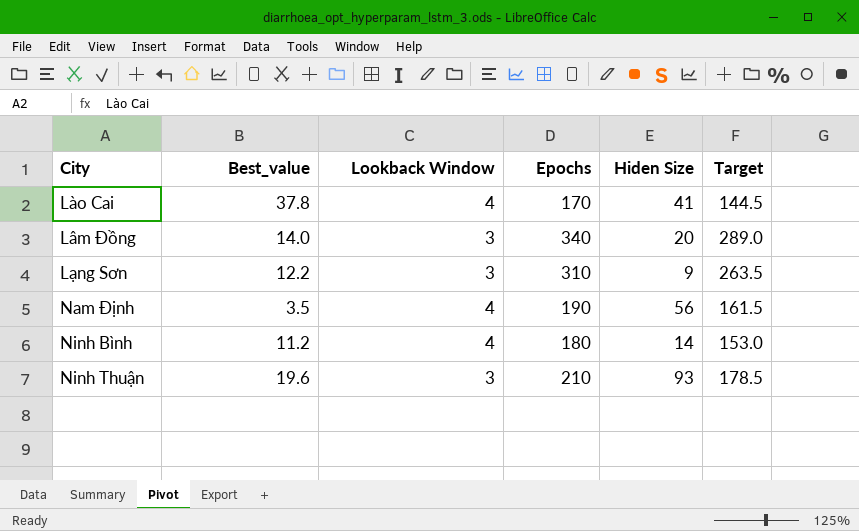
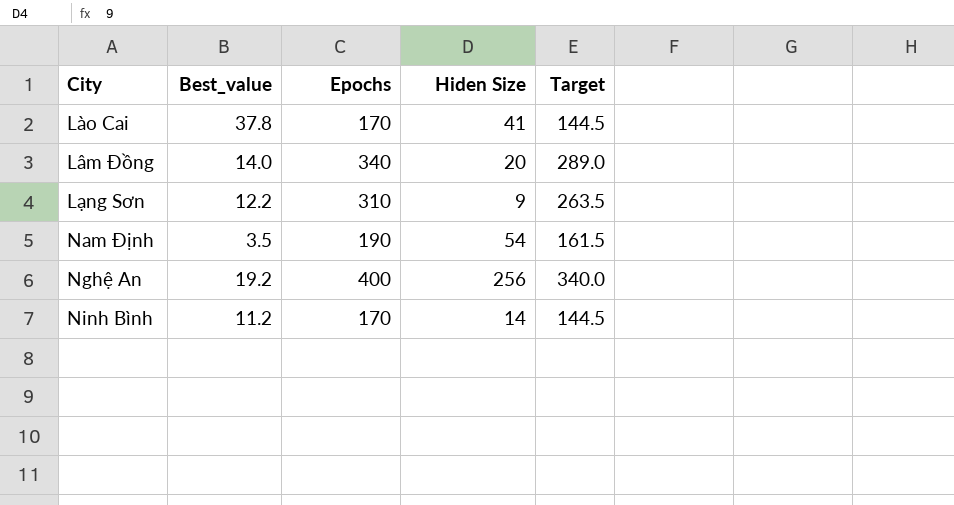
column Lookback Window | position: 3 -> none
row Ninh Thuận: 19.6 | 3 | 210 | 93 | 178.5 -> none
Nam Định | Hiden Size: 56 -> 54
row Nghệ An: none -> 19.2 | 400 | 256 | 340.0
Ninh Bình | Epochs: 180 -> 170
Ninh Bình | Target: 153.0 -> 144.5

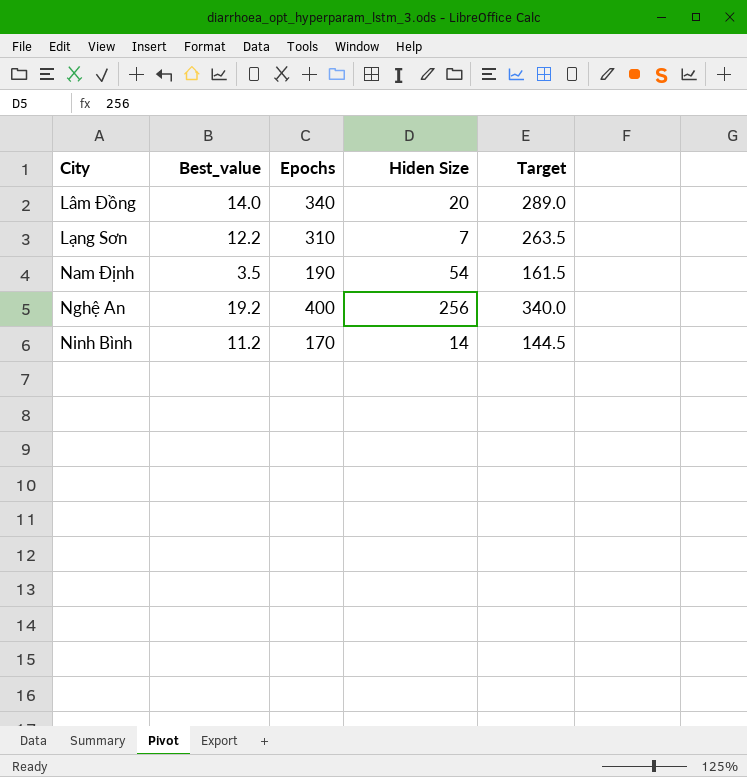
row Lào Cai: 37.8 | 170 | 41 | 144.5 -> none
Lạng Sơn | Hiden Size: 9 -> 7

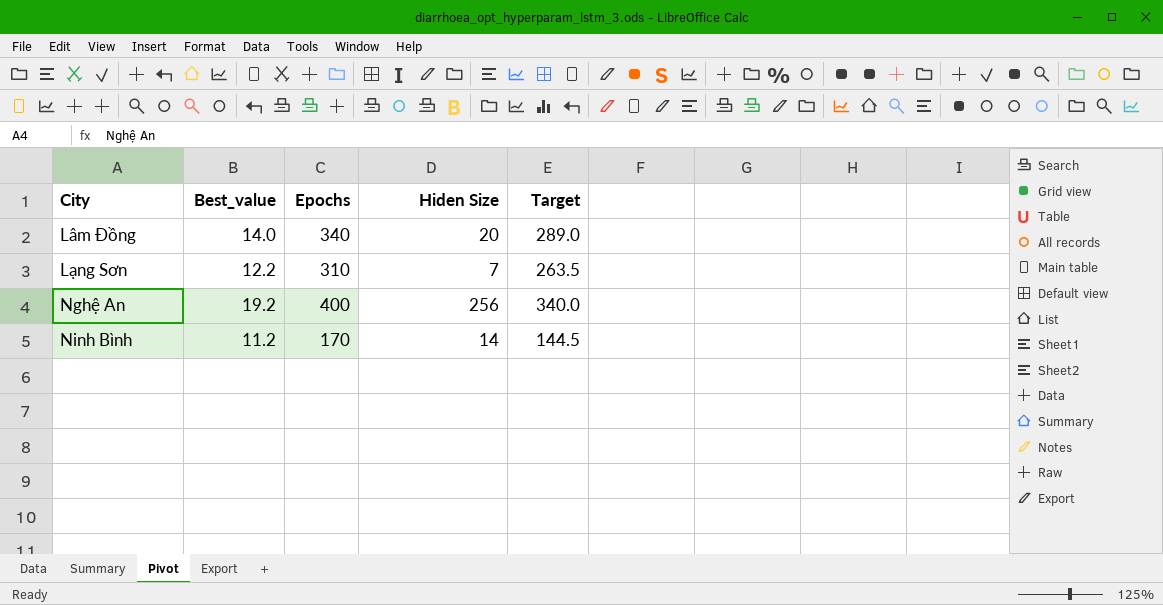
row Nam Định: 3.5 | 190 | 54 | 161.5 -> none

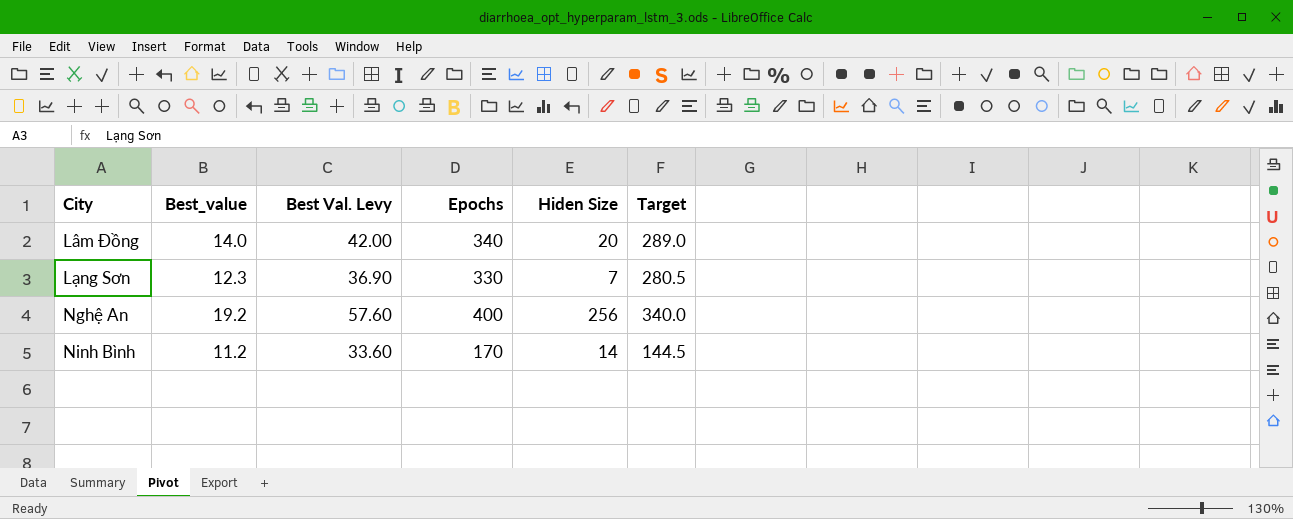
column Best Val. Levy | formula: none -> [Best_value] * 3
Lạng Sơn | Best_value: 12.2 -> 12.3
Lạng Sơn | Epochs: 310 -> 330
Lạng Sơn | Target: 263.5 -> 280.5

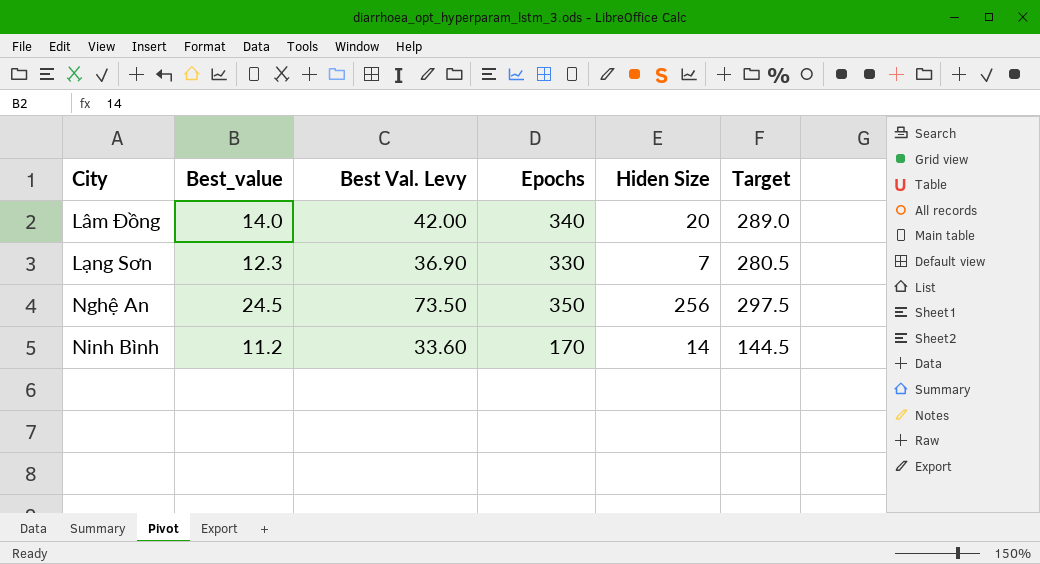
Nghệ An | Best_value: 19.2 -> 24.5
Nghệ An | Best Val. Levy: 57.60 -> 73.50
Nghệ An | Epochs: 400 -> 350
Nghệ An | Target: 340.0 -> 297.5

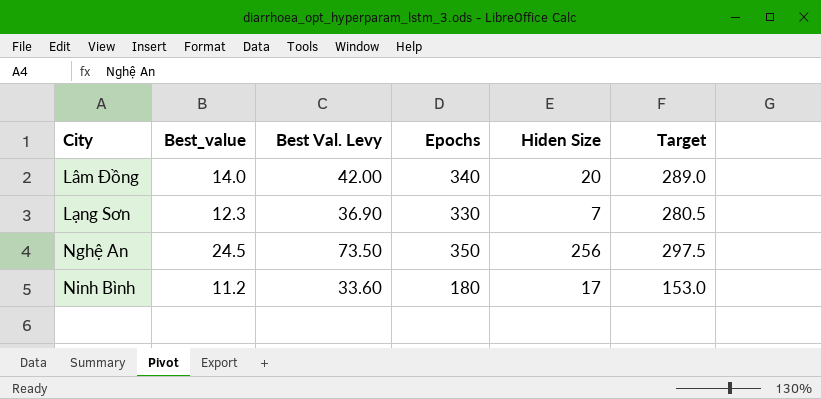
Ninh Bình | Epochs: 170 -> 180
Ninh Bình | Hiden Size: 14 -> 17
Ninh Bình | Target: 144.5 -> 153.0

